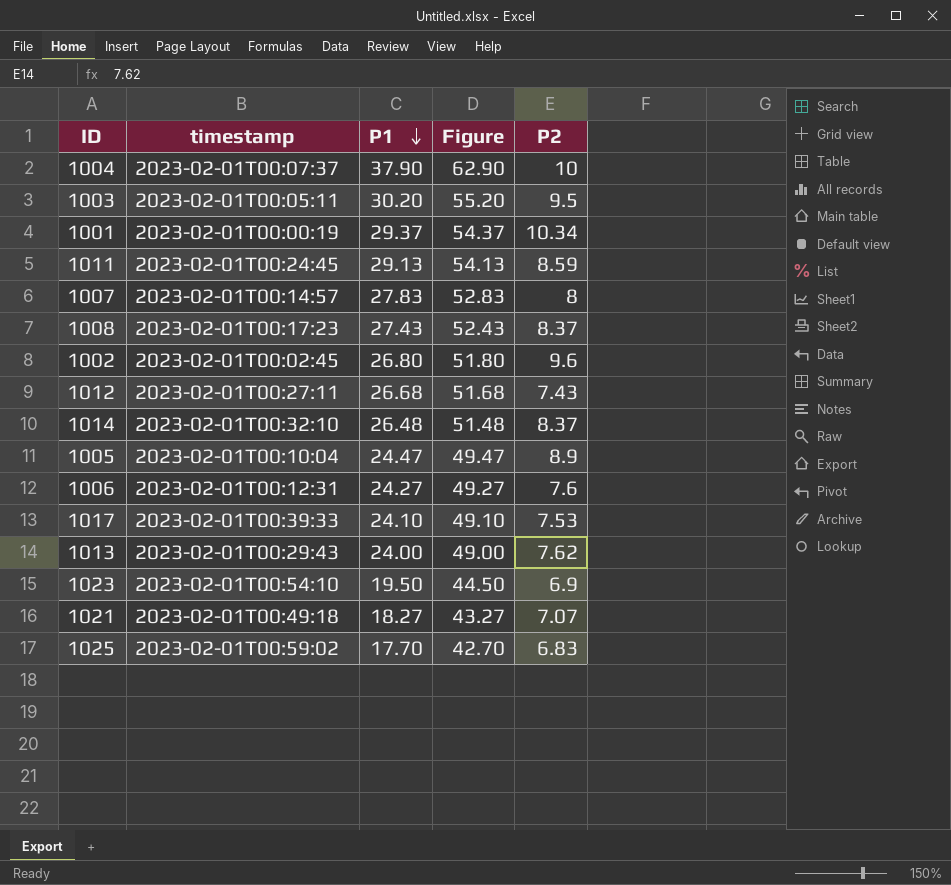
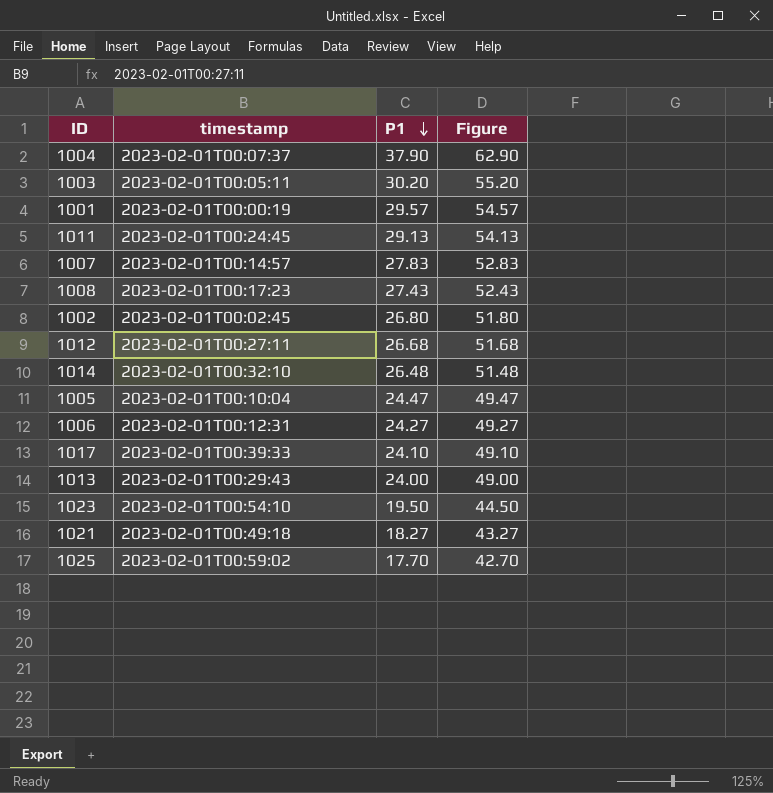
column P2 | position: 5 -> none
1001 | P1: 29.37 -> 29.57
1001 | Figure: 54.37 -> 54.57

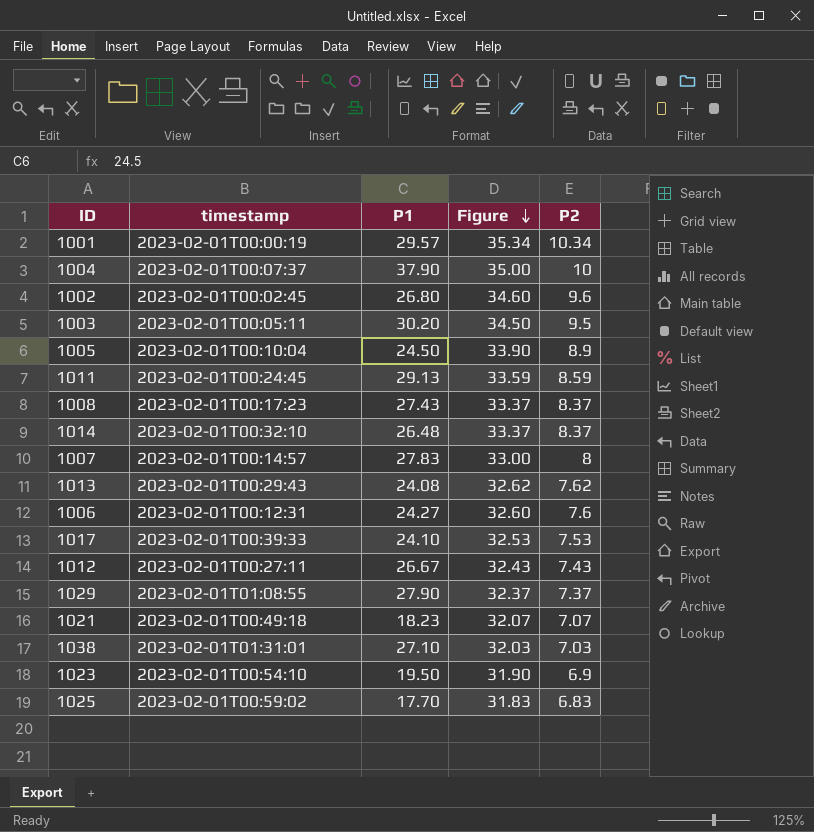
row order: P1 descending -> Figure descending
column Figure | formula: [P1] + 25 -> [P2] + 25
column P2 | position: none -> 5
1005 | P1: 24.47 -> 24.50
1013 | P1: 24.00 -> 24.08
1012 | P1: 26.68 -> 26.67
row 1029: none -> 2023-02-01T01:08:55 | 27.90 | 32.37 | 7.37
1021 | P1: 18.27 -> 18.23
row 1038: none -> 2023-02-01T01:31:01 | 27.10 | 32.03 | 7.03

